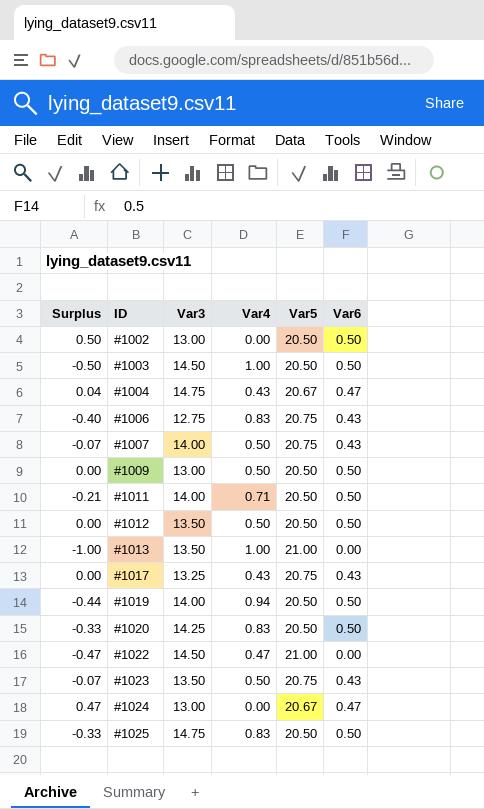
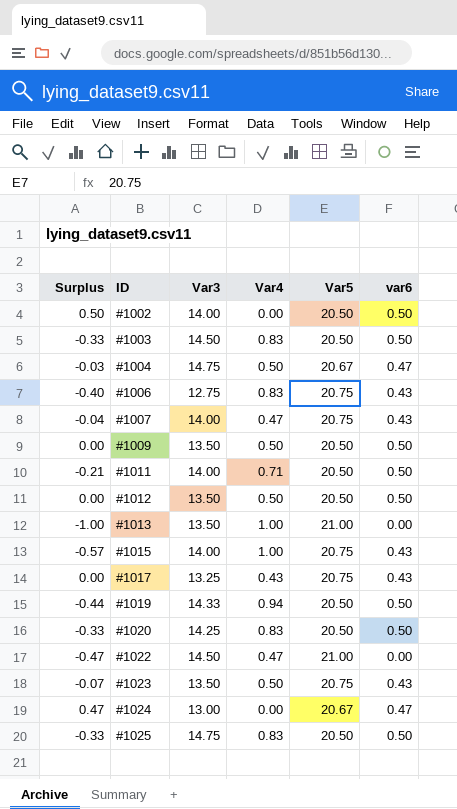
column name: Var6 -> var6
#1002 | Var3: 13.00 -> 14.00
#1003 | Surplus: -0.50 -> -0.33
#1003 | Var4: 1.00 -> 0.83
#1004 | Surplus: 0.04 -> -0.03
#1004 | Var4: 0.43 -> 0.50
#1007 | Surplus: -0.07 -> -0.04
#1007 | Var4: 0.50 -> 0.47
#1009 | Var3: 13.00 -> 13.50
row #1015: none -> -0.57 | 14.00 | 1.00 | 20.75 | 0.43
#1019 | Var3: 14.00 -> 14.33

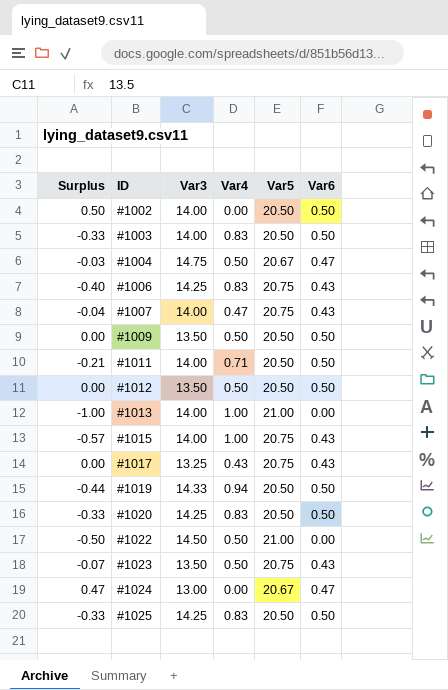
column name: var6 -> Var6
#1003 | Var3: 14.50 -> 14.00
#1006 | Var3: 12.75 -> 14.25
#1013 | Var3: 13.50 -> 14.00
#1022 | Surplus: -0.47 -> -0.50
#1022 | Var4: 0.47 -> 0.50
#1025 | Var3: 14.75 -> 14.25

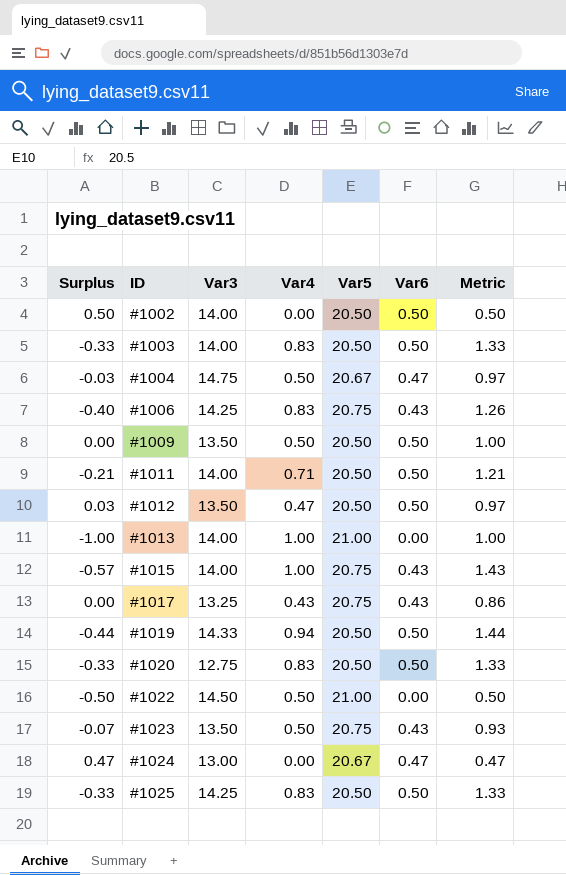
column Metric | formula: none -> [Var4] + [Var6]
row #1007: -0.04 | 14.00 | 0.47 | 20.75 | 0.43 -> none
#1012 | Surplus: 0.00 -> 0.03
#1012 | Var4: 0.50 -> 0.47
#1020 | Var3: 14.25 -> 12.75

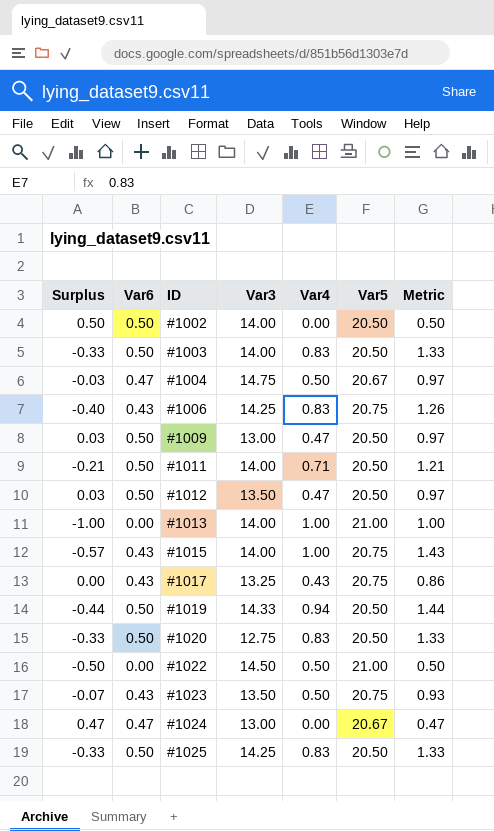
column Var6 | position: 6 -> 2
#1009 | Surplus: 0.00 -> 0.03
#1009 | Var3: 13.50 -> 13.00
#1009 | Var4: 0.50 -> 0.47
#1009 | Metric: 1.00 -> 0.97

